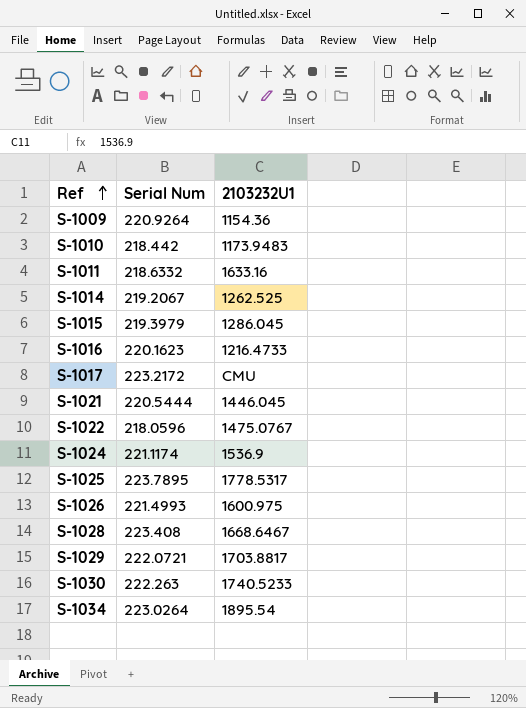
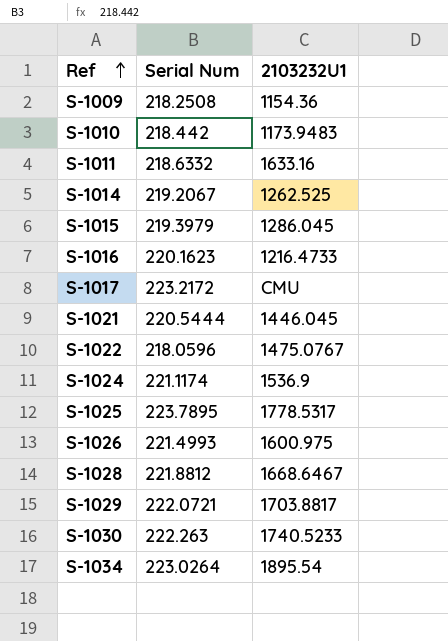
S-1009 | Serial Num: 220.9264 -> 218.2508
S-1028 | Serial Num: 223.408 -> 221.8812

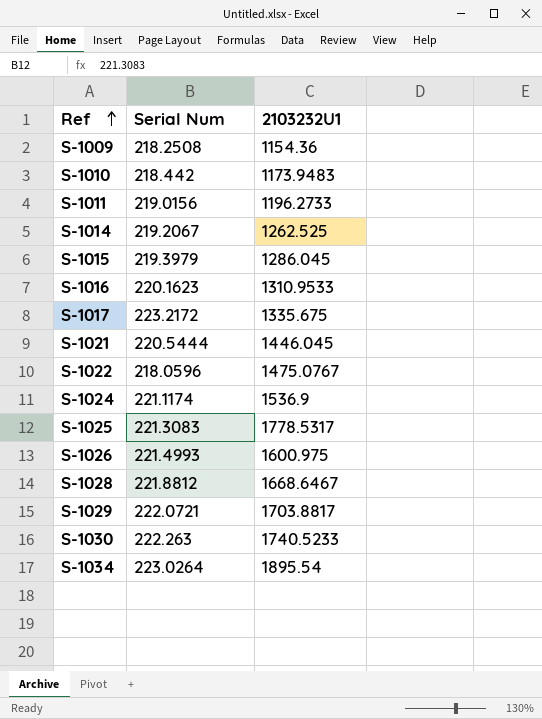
S-1011 | Serial Num: 218.6332 -> 219.0156
S-1011 | 2103232U1: 1633.16 -> 1196.2733
S-1016 | 2103232U1: 1216.4733 -> 1310.9533
S-1017 | 2103232U1: CMU -> 1335.675
S-1025 | Serial Num: 223.7895 -> 221.3083

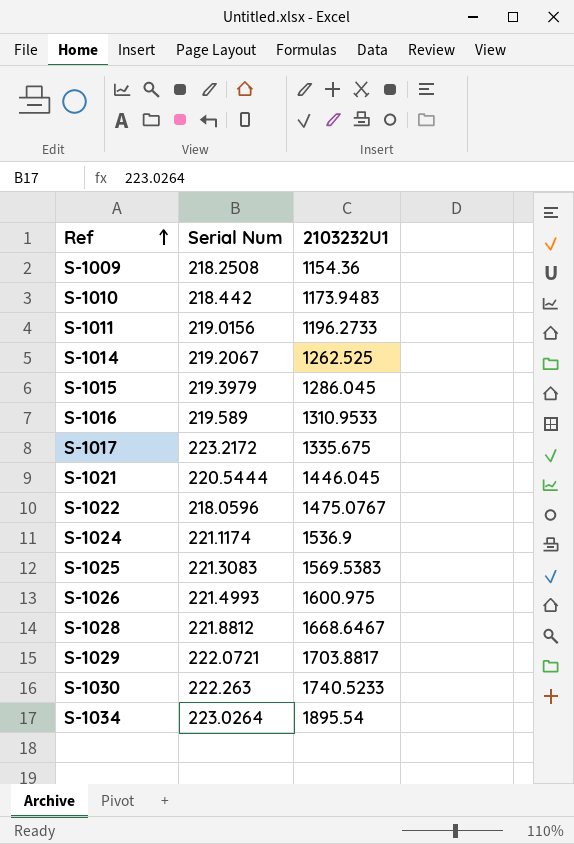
S-1016 | Serial Num: 220.1623 -> 219.589
S-1025 | 2103232U1: 1778.5317 -> 1569.5383

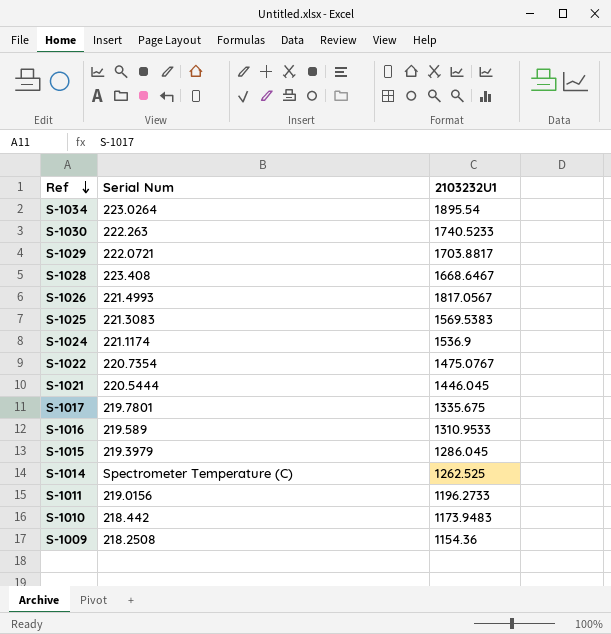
row order: Ref ascending -> Ref descending
S-1028 | Serial Num: 221.8812 -> 223.408
S-1026 | 2103232U1: 1600.975 -> 1817.0567
S-1022 | Serial Num: 218.0596 -> 220.7354
S-1017 | Serial Num: 223.2172 -> 219.7801
S-1014 | Serial Num: 219.2067 -> Spectrometer Temperature (C)

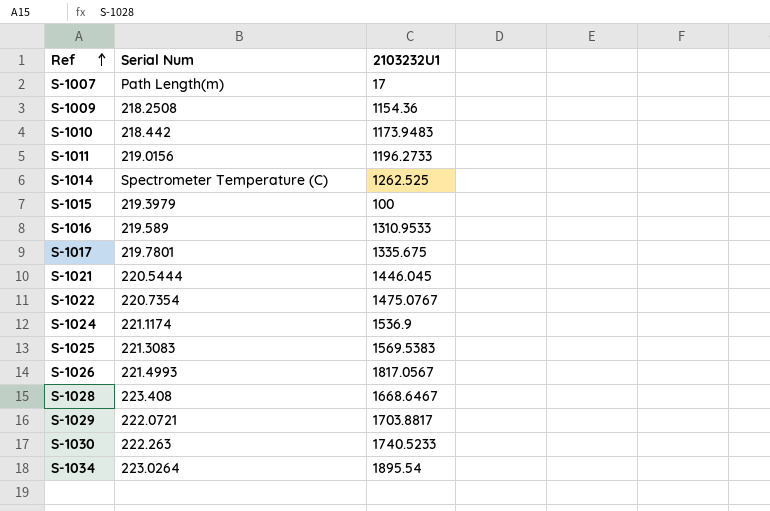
row order: Ref descending -> Ref ascending
row S-1007: none -> Path Length(m) | 17
S-1015 | 2103232U1: 1286.045 -> 100

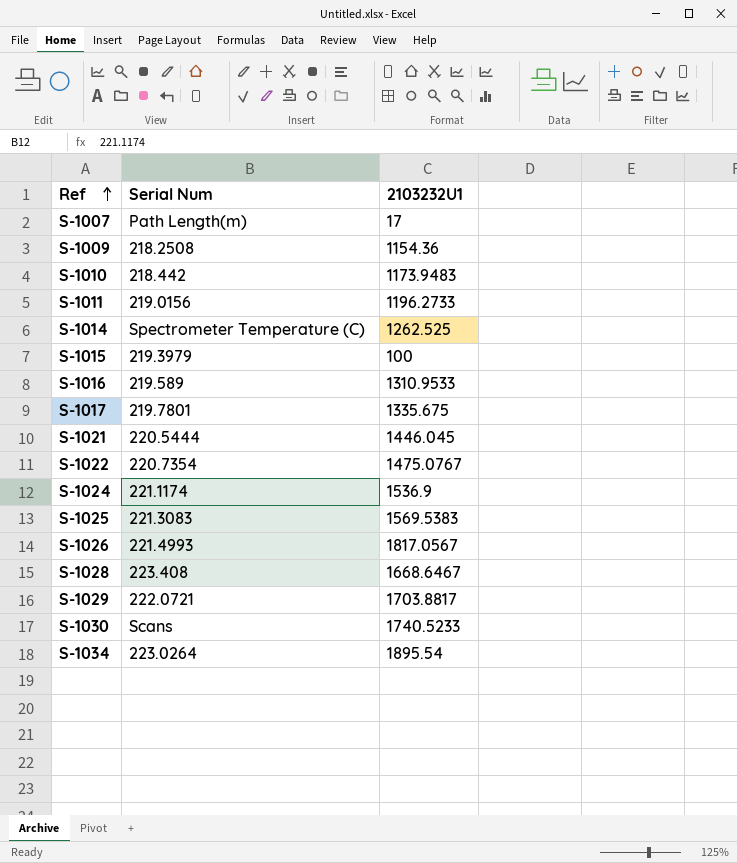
S-1030 | Serial Num: 222.263 -> Scans

